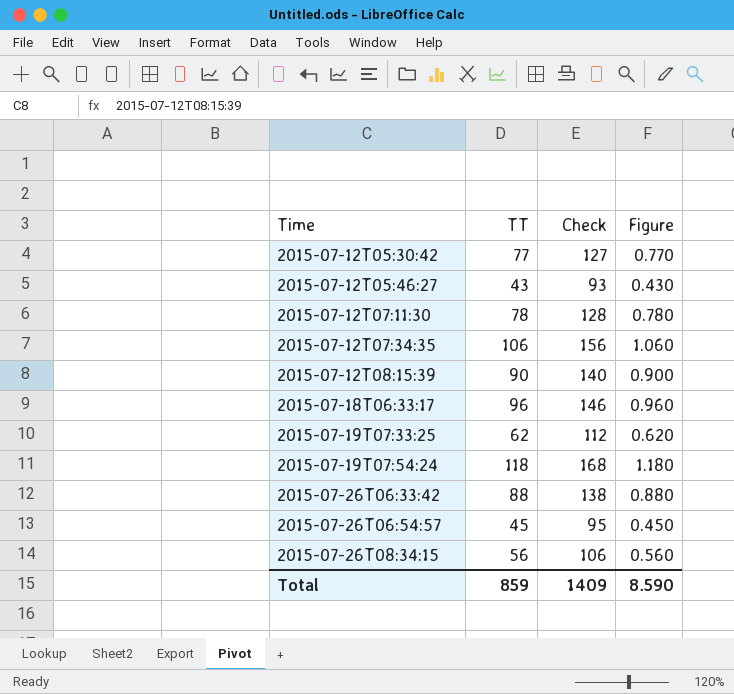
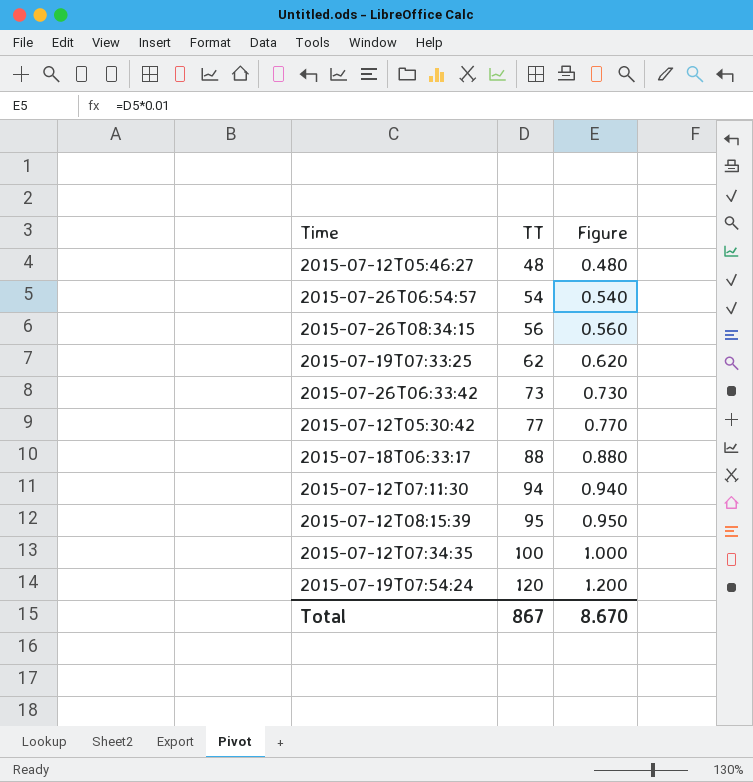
row order: Time ascending -> TT ascending
column Check | formula: [TT] + 50 -> none
2015-07-12T05:46:27 | TT: 43 -> 48
2015-07-12T05:46:27 | Figure: 0.430 -> 0.480
2015-07-26T06:54:57 | TT: 45 -> 54
2015-07-26T06:54:57 | Figure: 0.450 -> 0.540
2015-07-26T06:33:42 | TT: 88 -> 73
2015-07-26T06:33:42 | Figure: 0.880 -> 0.730
2015-07-18T06:33:17 | TT: 96 -> 88
2015-07-18T06:33:17 | Figure: 0.960 -> 0.880
2015-07-12T07:11:30 | TT: 78 -> 94
2015-07-12T07:11:30 | Figure: 0.780 -> 0.940
2015-07-12T08:15:39 | TT: 90 -> 95
2015-07-12T08:15:39 | Figure: 0.900 -> 0.950
2015-07-12T07:34:35 | TT: 106 -> 100
2015-07-12T07:34:35 | Figure: 1.060 -> 1.000
2015-07-19T07:54:24 | TT: 118 -> 120
2015-07-19T07:54:24 | Figure: 1.180 -> 1.200
Total | TT: 859 -> 867
Total | Figure: 8.590 -> 8.670

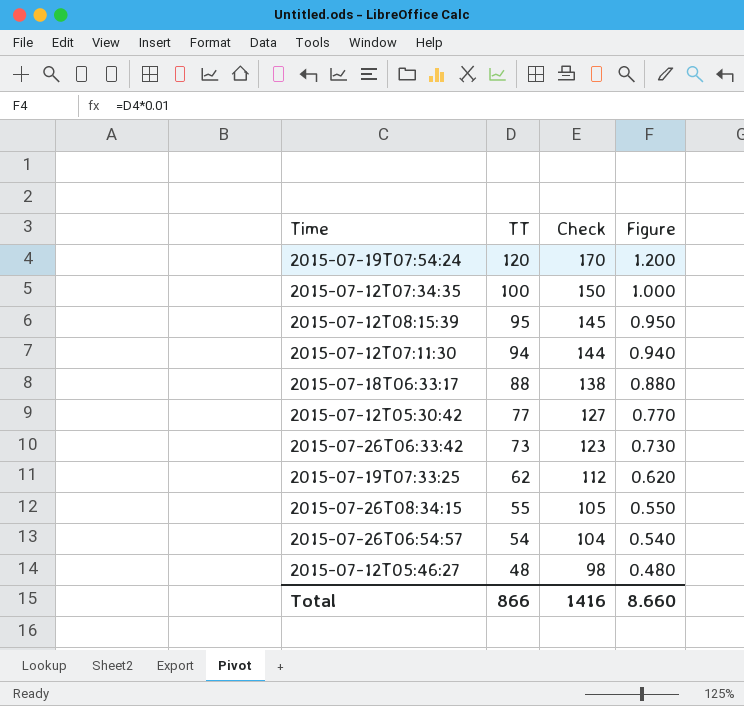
row order: TT ascending -> TT descending
column Check | formula: none -> [TT] + 50
2015-07-26T08:34:15 | TT: 56 -> 55
2015-07-26T08:34:15 | Figure: 0.560 -> 0.550
Total | TT: 867 -> 866
Total | Figure: 8.670 -> 8.660

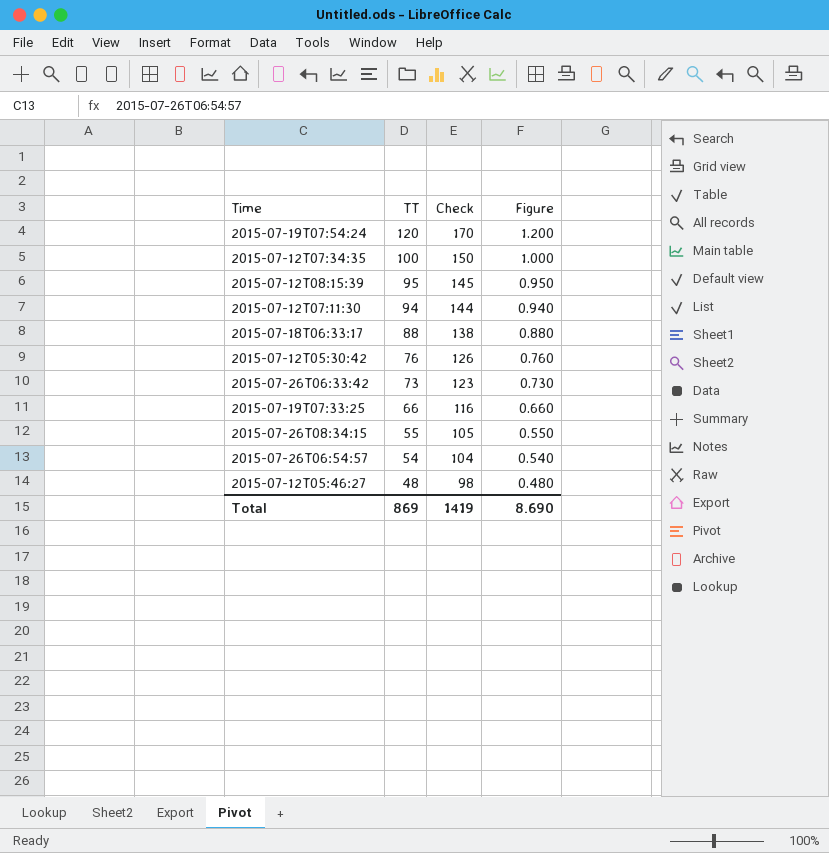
2015-07-12T05:30:42 | TT: 77 -> 76
2015-07-12T05:30:42 | Check: 127 -> 126
2015-07-12T05:30:42 | Figure: 0.770 -> 0.760
2015-07-19T07:33:25 | TT: 62 -> 66
2015-07-19T07:33:25 | Check: 112 -> 116
2015-07-19T07:33:25 | Figure: 0.620 -> 0.660
Total | TT: 866 -> 869
Total | Check: 1416 -> 1419
Total | Figure: 8.660 -> 8.690

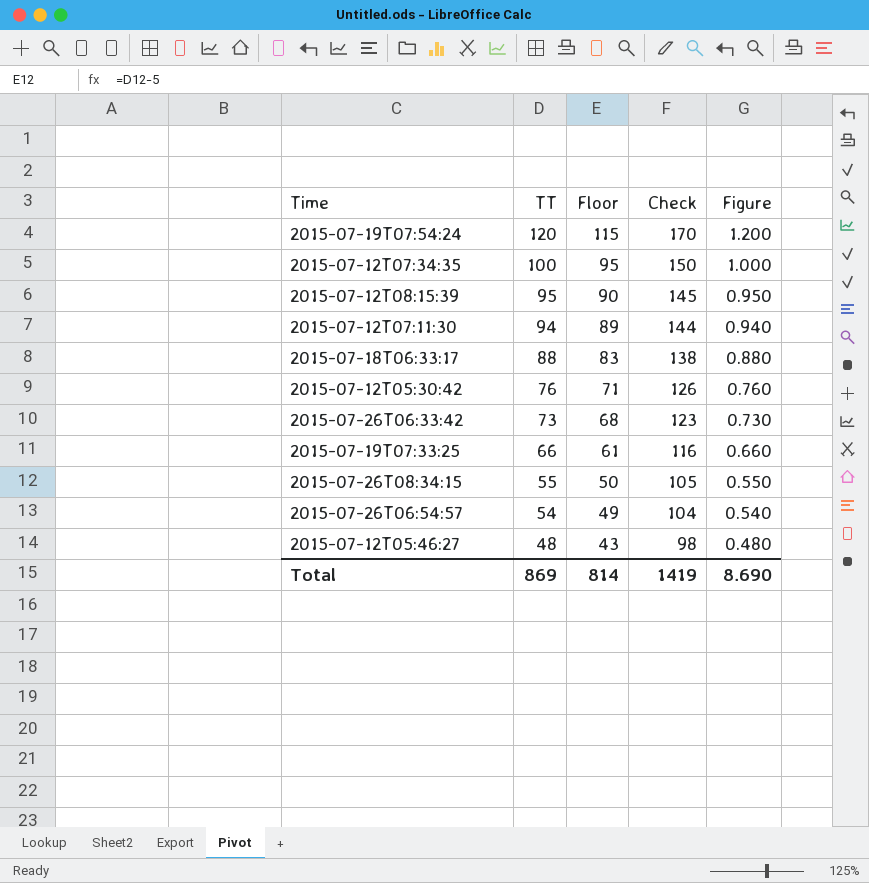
column Floor | formula: none -> [TT] - 5

